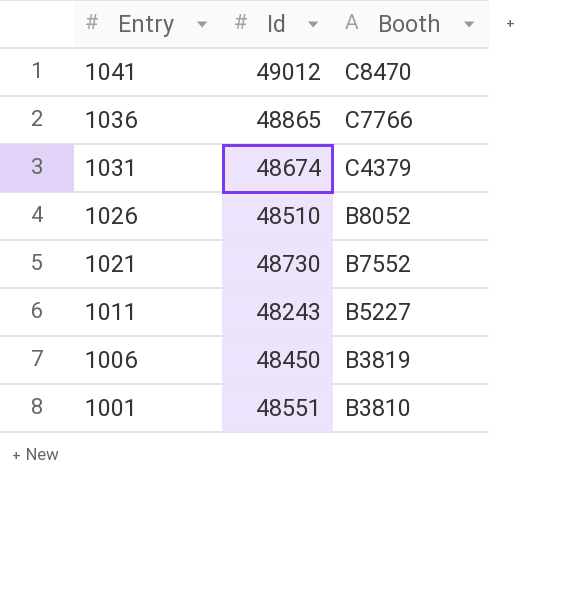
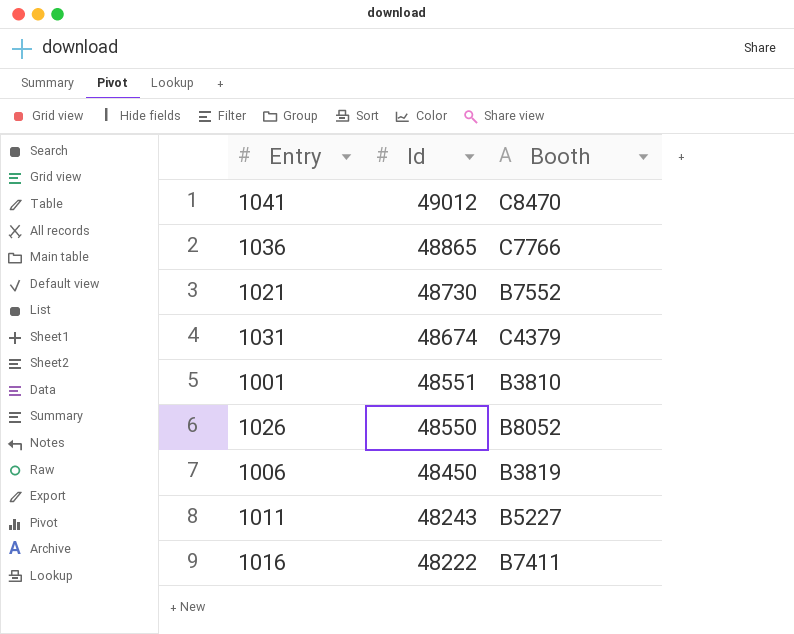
row order: Entry descending -> Id descending
1026 | Id: 48510 -> 48550
row 1016: none -> 48222 | B7411

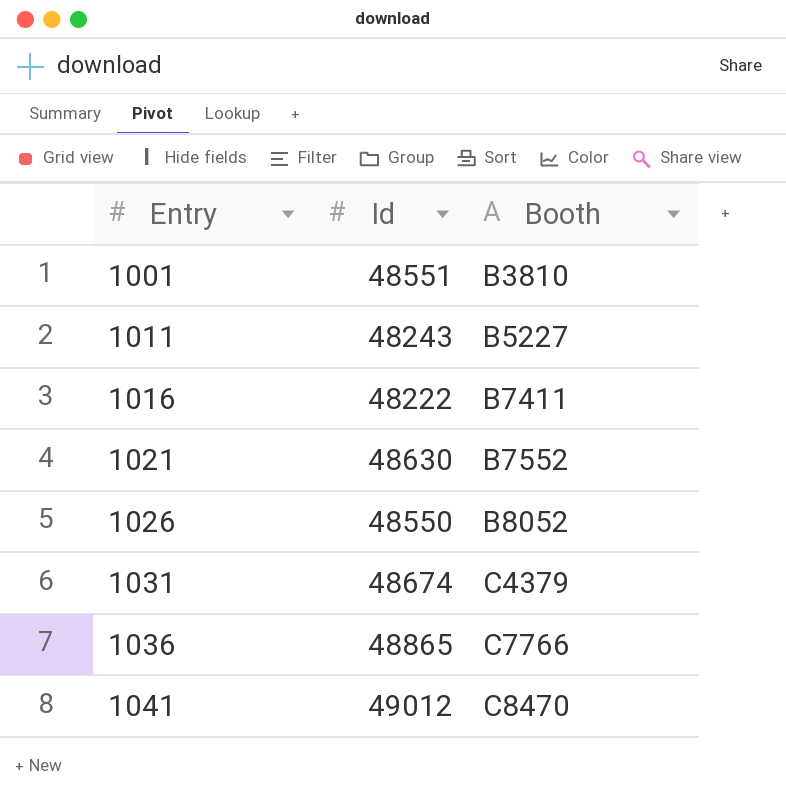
row order: Id descending -> Entry ascending
row 1006: 48450 | B3819 -> none
1021 | Id: 48730 -> 48630

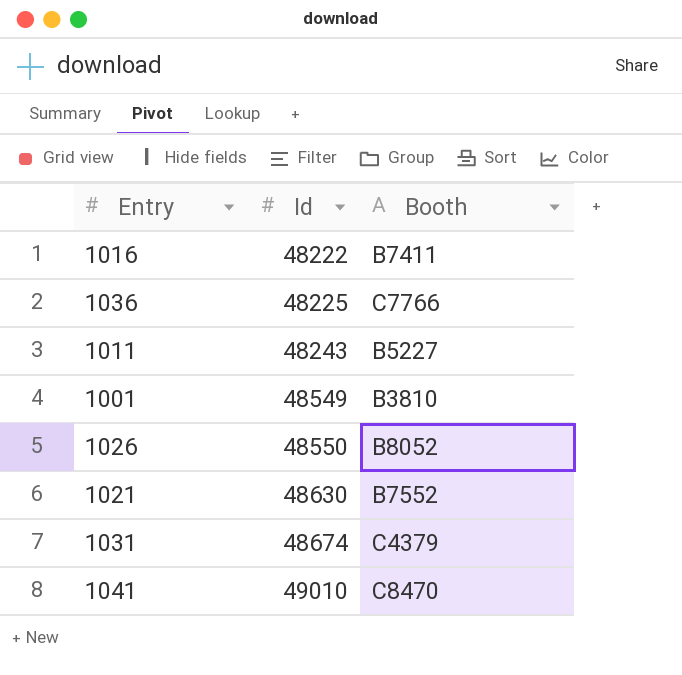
row order: Entry ascending -> Id ascending
1036 | Id: 48865 -> 48225
1001 | Id: 48551 -> 48549
1041 | Id: 49012 -> 49010

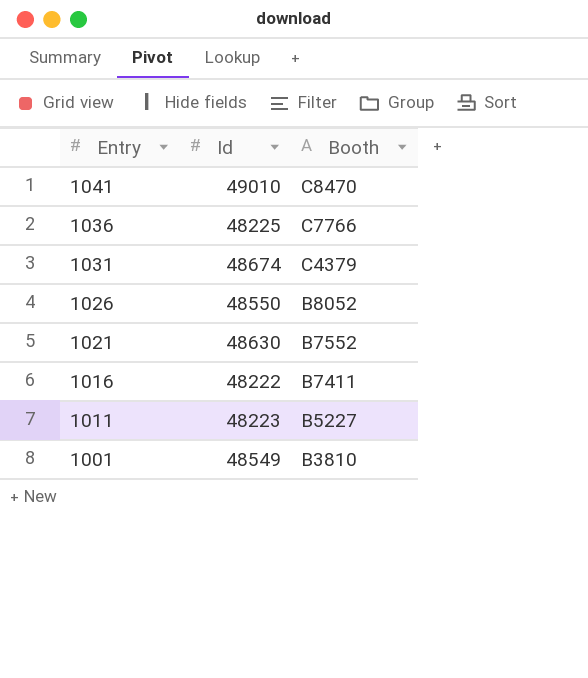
row order: Id ascending -> Entry descending
1011 | Id: 48243 -> 48223

